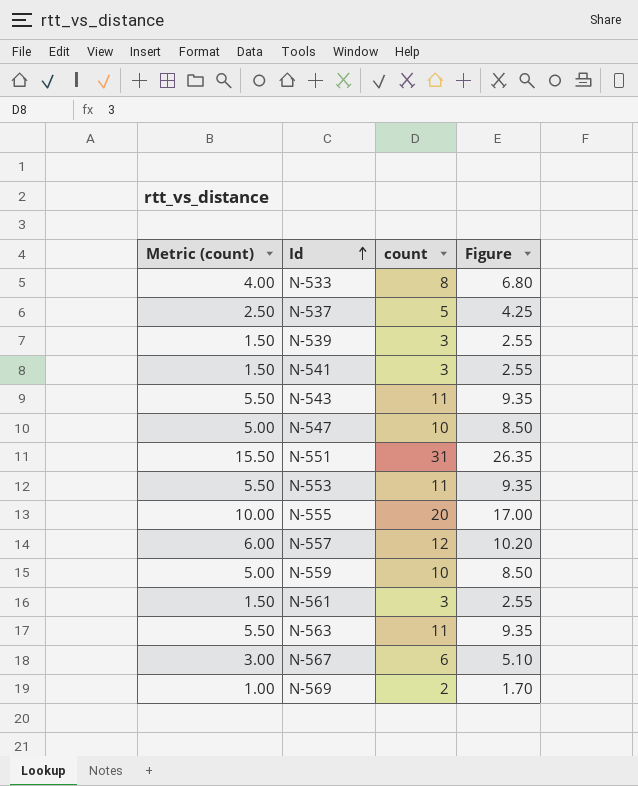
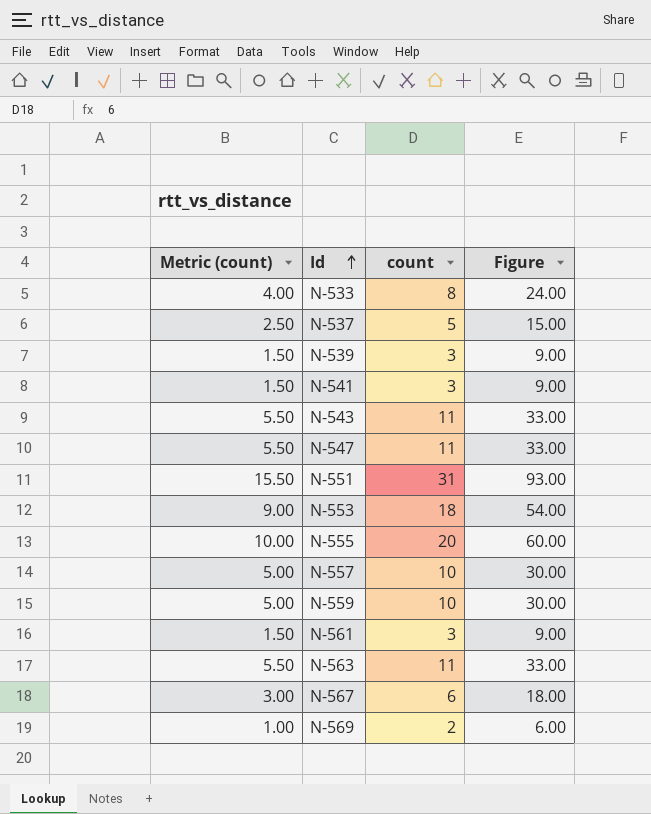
column Figure | formula: [count] * 0.85 -> [count] * 3
N-547 | Metric (count): 5.00 -> 5.50
N-547 | count: 10 -> 11
N-553 | Metric (count): 5.50 -> 9.00
N-553 | count: 11 -> 18
N-557 | Metric (count): 6.00 -> 5.00
N-557 | count: 12 -> 10

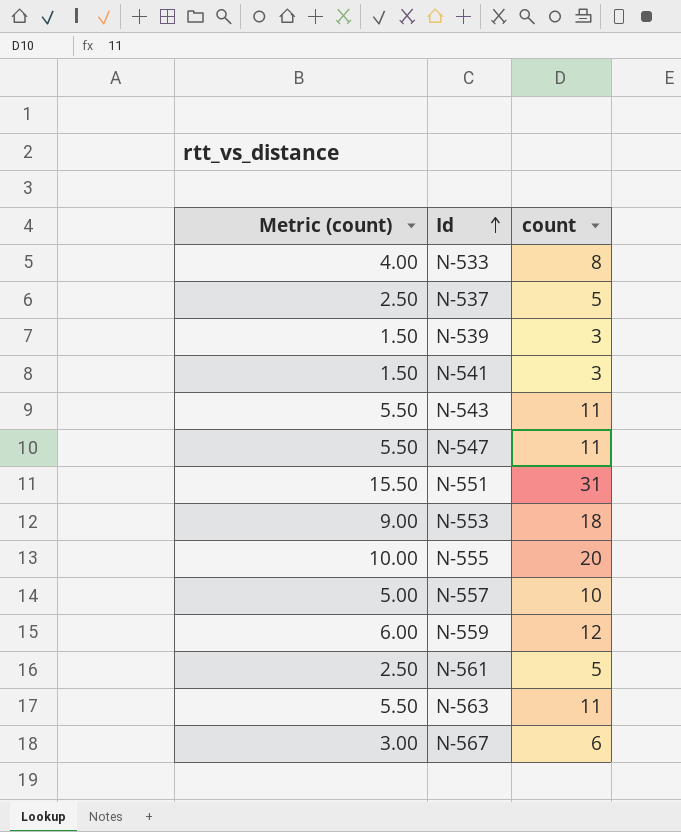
column Figure | formula: [count] * 3 -> none
row N-569: 1.00 | 2 | 6.00 -> none
N-559 | Metric (count): 5.00 -> 6.00
N-559 | count: 10 -> 12
N-561 | Metric (count): 1.50 -> 2.50
N-561 | count: 3 -> 5

